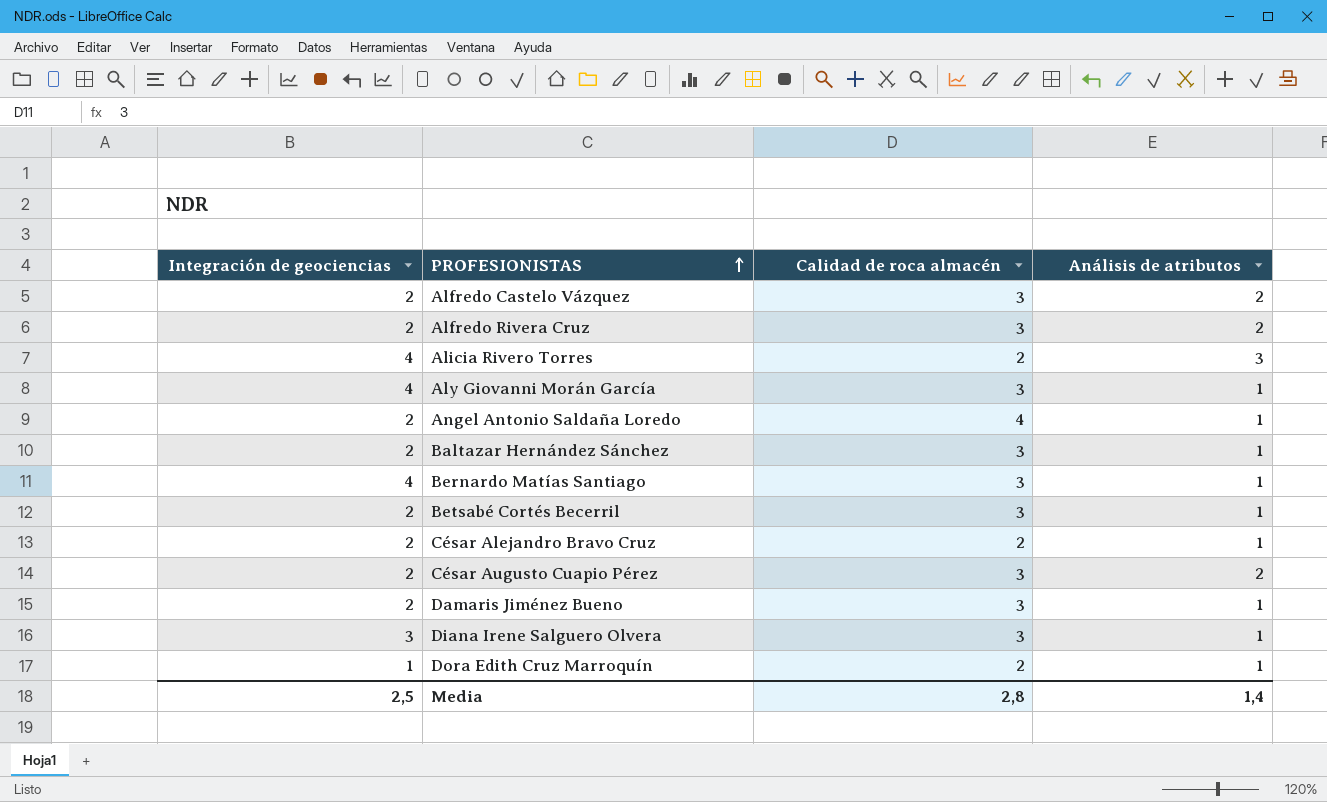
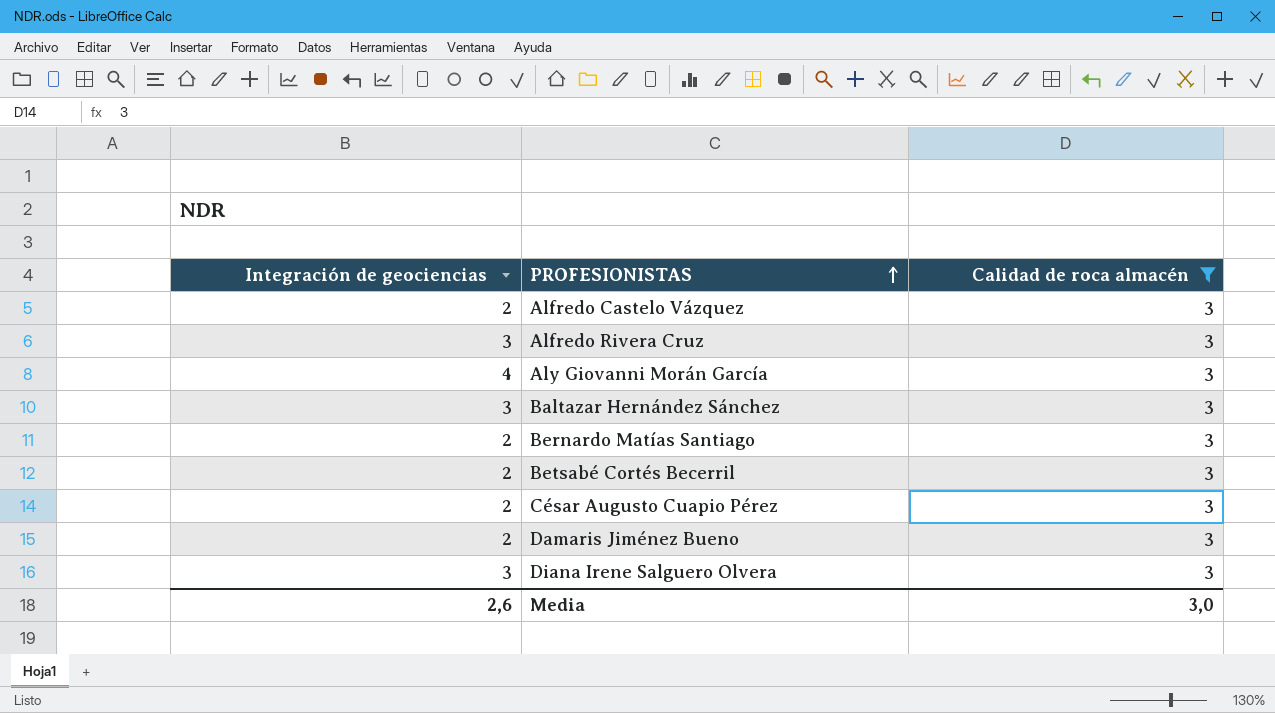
filter: none -> Calidad de roca almacén = 3
column Análisis de atributos | position: 4 -> none
Alfredo Rivera Cruz | Integración de geociencias: 2 -> 3
Baltazar Hernández Sánchez | Integración de geociencias: 2 -> 3
Bernardo Matías Santiago | Integración de geociencias: 4 -> 2
Media | Integración de geociencias: 2,5 -> 2,6
Media | Calidad de roca almacén: 2,8 -> 3,0

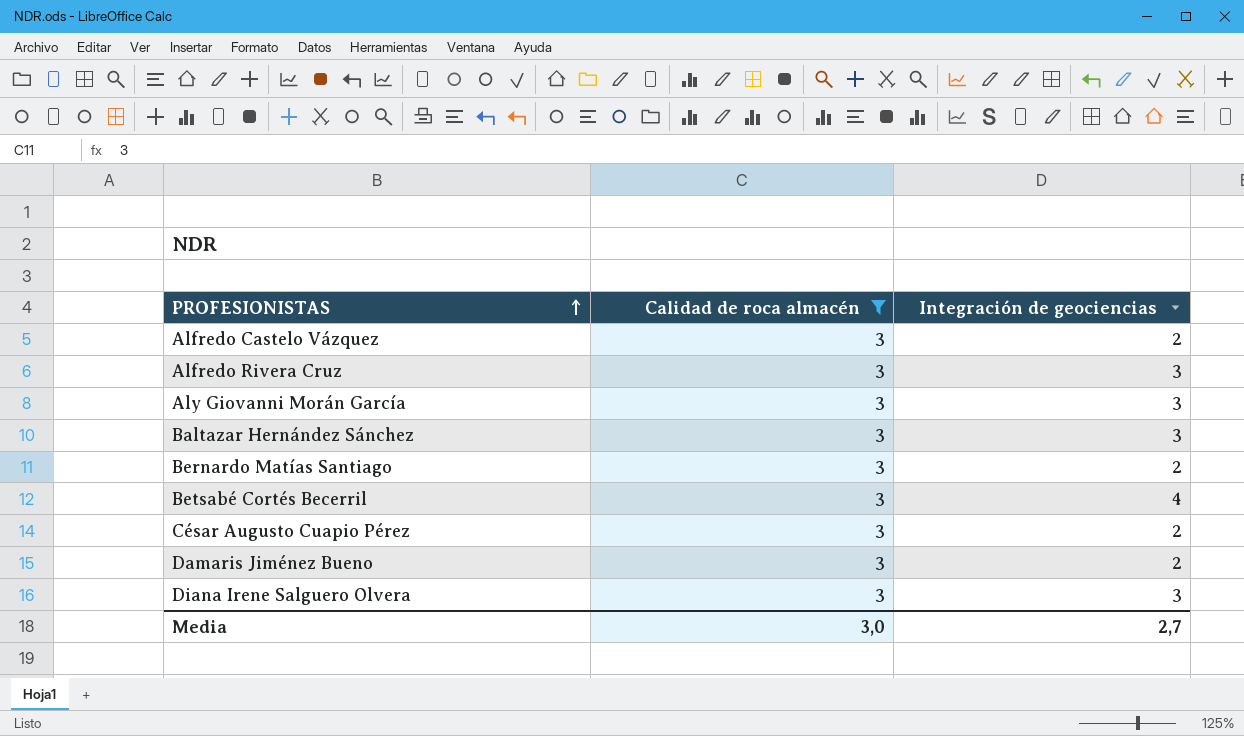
column Integración de geociencias | position: 1 -> 3
Aly Giovanni Morán García | Integración de geociencias: 4 -> 3
Betsabé Cortés Becerril | Integración de geociencias: 2 -> 4
Media | Integración de geociencias: 2,6 -> 2,7

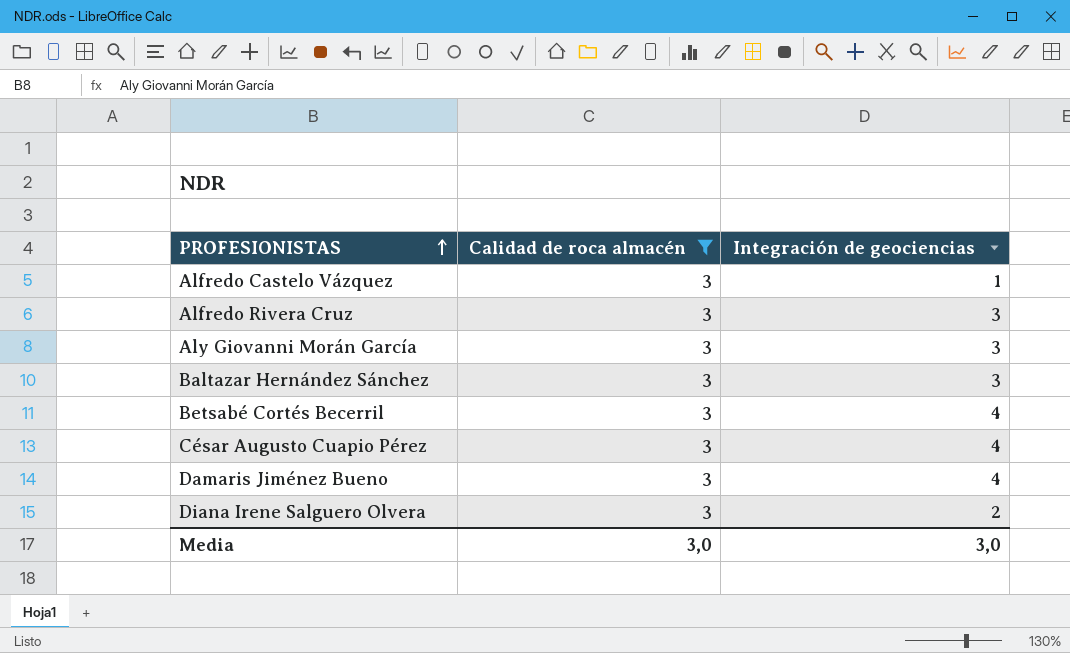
row Bernardo Matías Santiago: 3 | 2 -> none
Alfredo Castelo Vázquez | Integración de geociencias: 2 -> 1
César Augusto Cuapio Pérez | Integración de geociencias: 2 -> 4
Damaris Jiménez Bueno | Integración de geociencias: 2 -> 4
Diana Irene Salguero Olvera | Integración de geociencias: 3 -> 2
Media | Integración de geociencias: 2,7 -> 3,0

